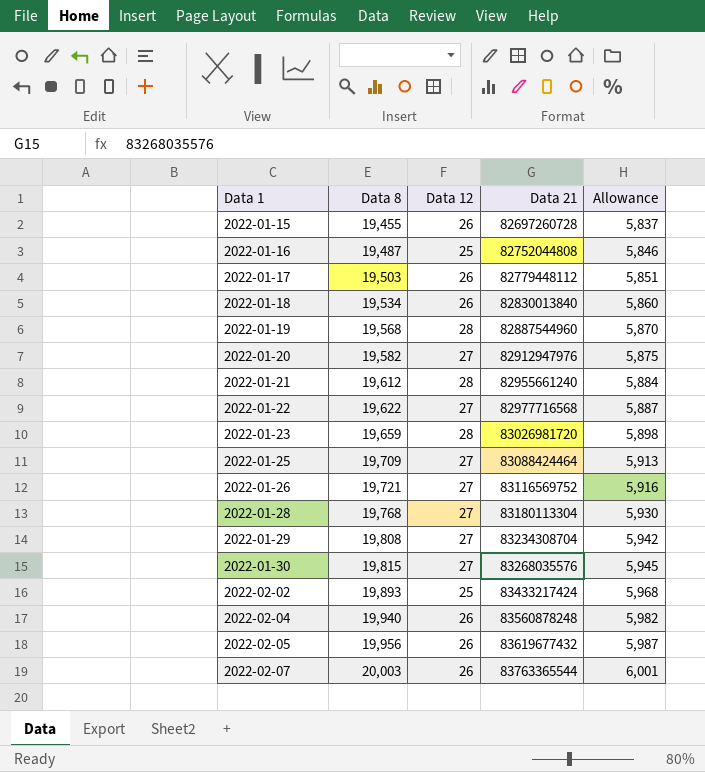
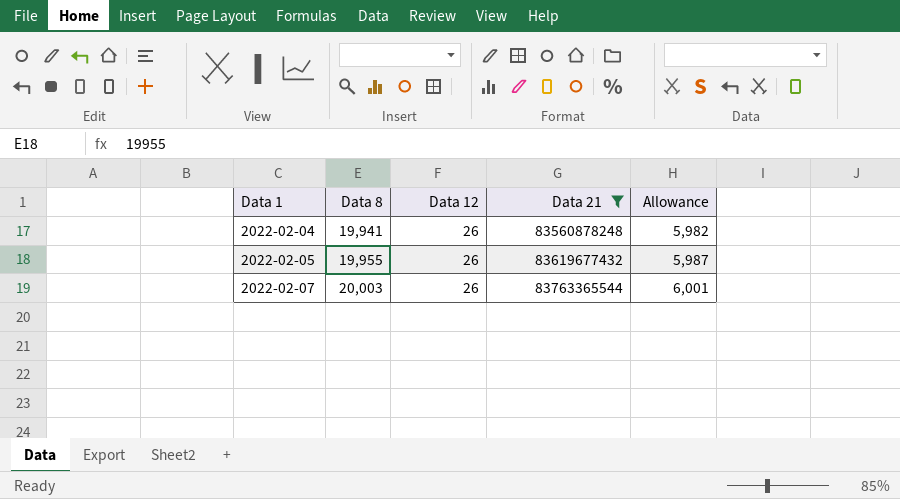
filter: none -> Data 21 >= 83560878248
2022-02-04 | Data 8: 19,940 -> 19,941
2022-02-05 | Data 8: 19,956 -> 19,955

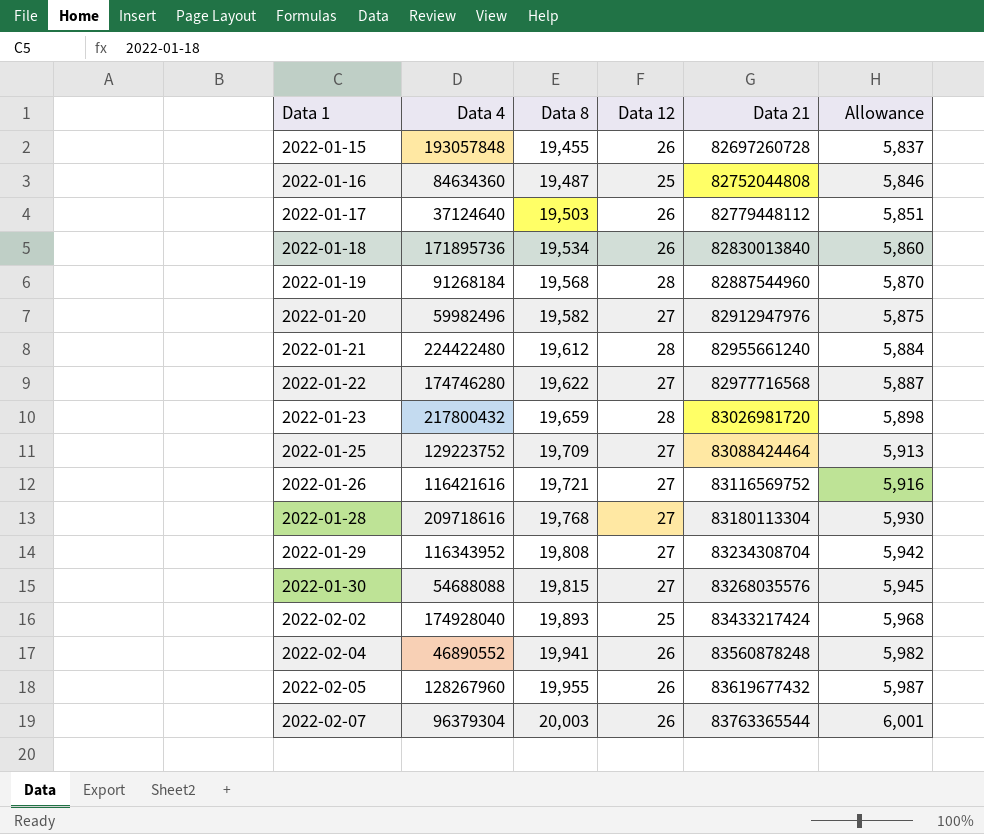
filter: Data 21 >= 83560878248 -> none
column Data 4 | position: none -> 2

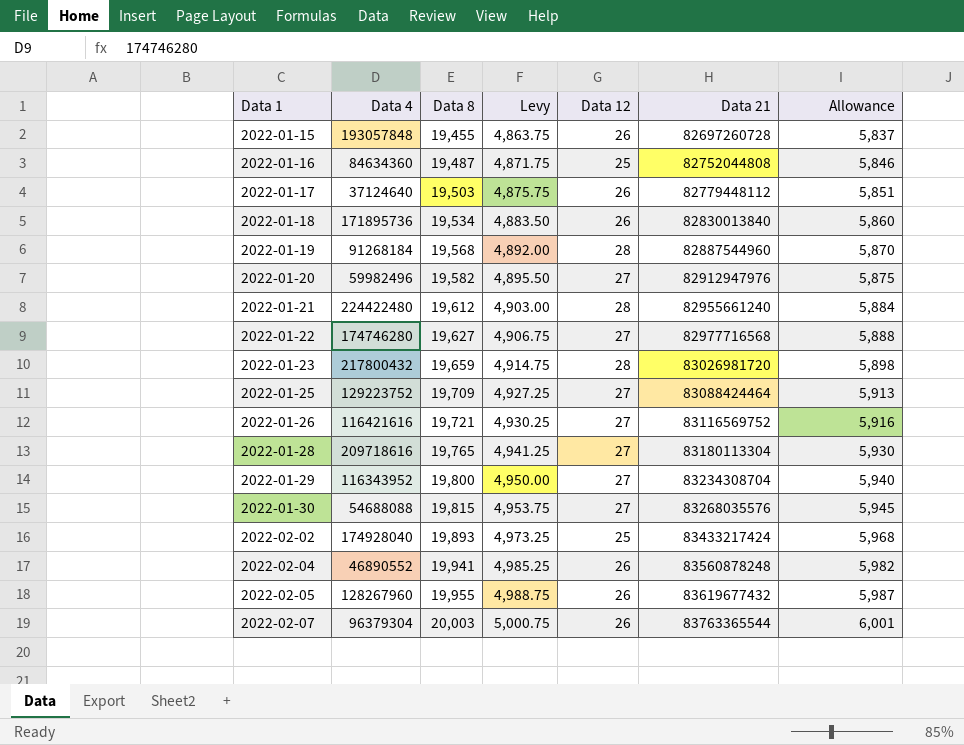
column Levy | formula: none -> [Data 8] * 0.25
2022-01-22 | Data 8: 19,622 -> 19,627
2022-01-22 | Allowance: 5,887 -> 5,888
2022-01-28 | Data 8: 19,768 -> 19,765
2022-01-29 | Data 8: 19,808 -> 19,800
2022-01-29 | Allowance: 5,942 -> 5,940

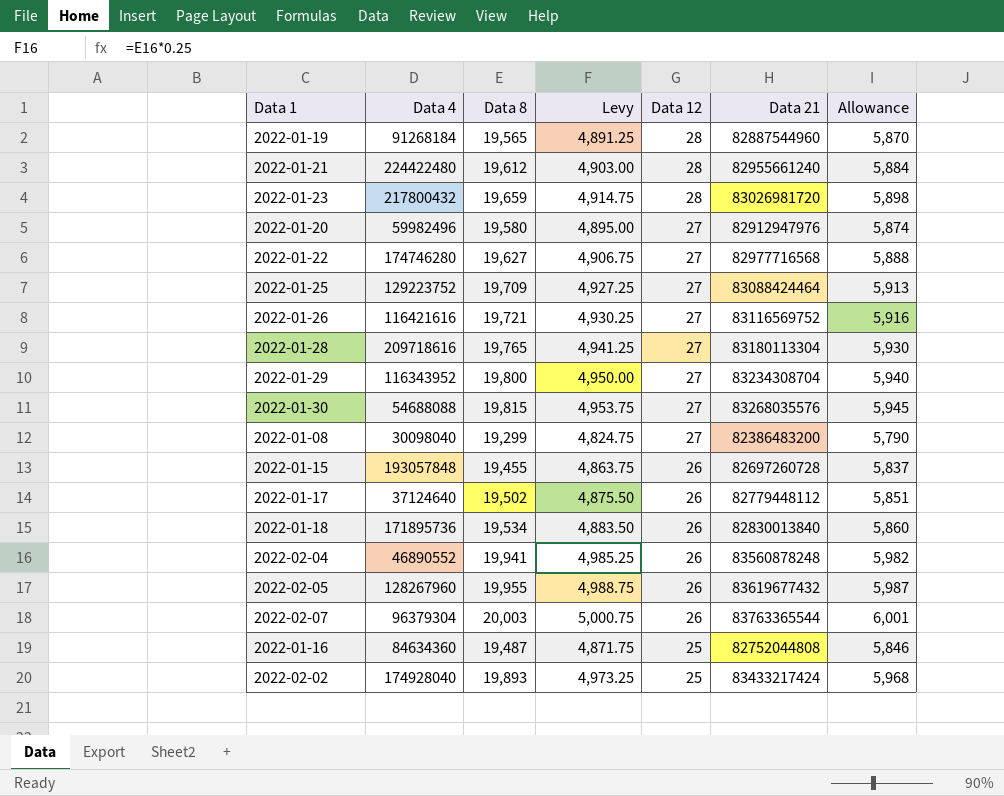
row order: Data 1 ascending -> Data 12 descending
2022-01-19 | Data 8: 19,568 -> 19,565
2022-01-19 | Levy: 4,892.00 -> 4,891.25
2022-01-20 | Data 8: 19,582 -> 19,580
2022-01-20 | Levy: 4,895.50 -> 4,895.00
2022-01-20 | Allowance: 5,875 -> 5,874
row 2022-01-08: none -> 30098040 | 19,299 | 4,824.75 | 27 | 82386483200 | 5,790
2022-01-17 | Data 8: 19,503 -> 19,502
2022-01-17 | Levy: 4,875.75 -> 4,875.50

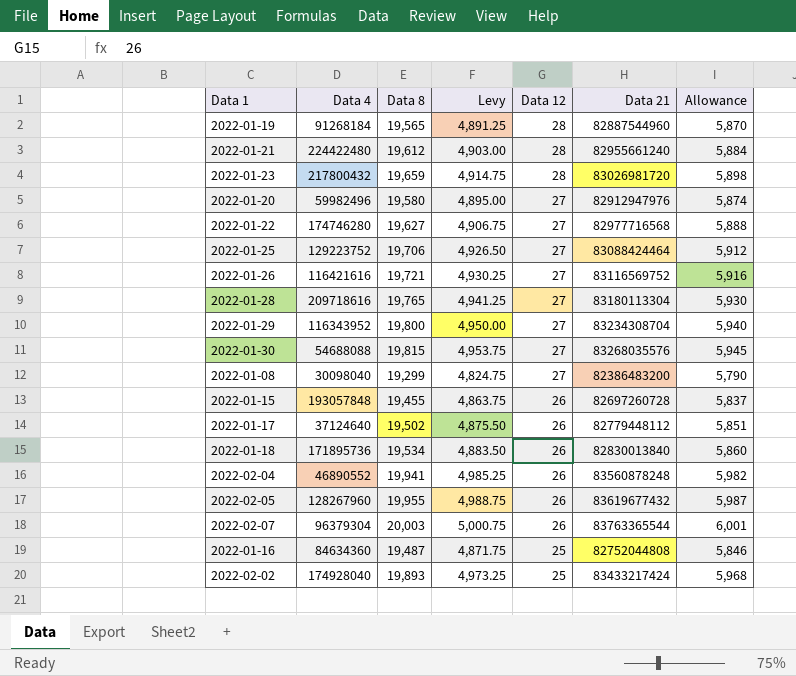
2022-01-25 | Data 8: 19,709 -> 19,706
2022-01-25 | Levy: 4,927.25 -> 4,926.50
2022-01-25 | Allowance: 5,913 -> 5,912

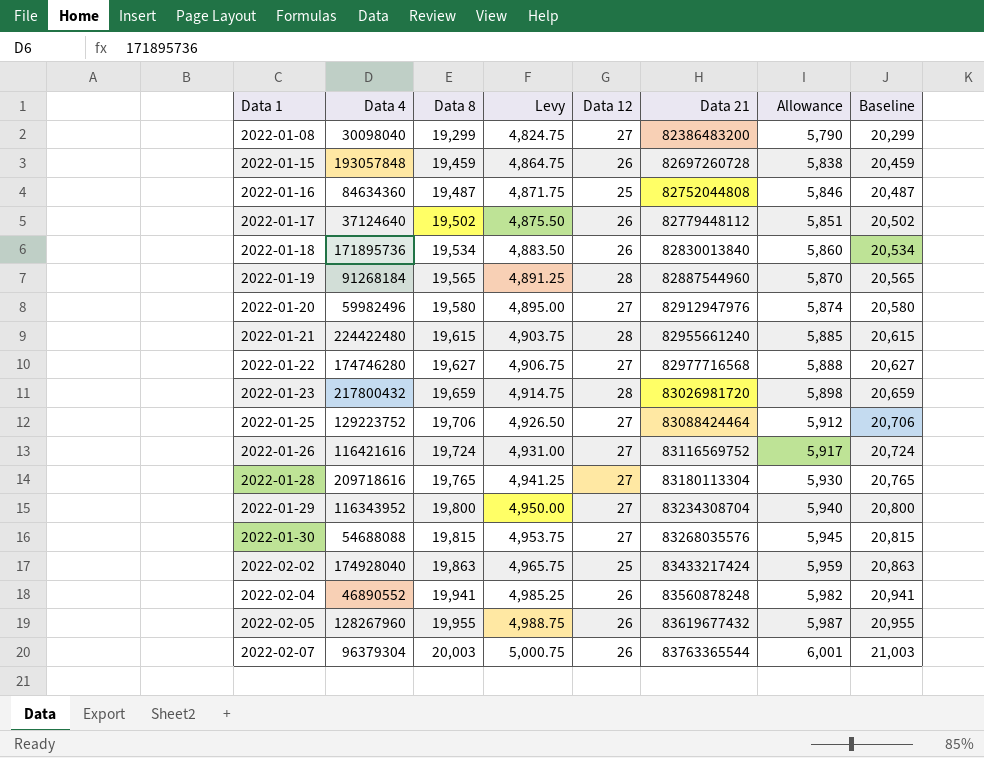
row order: Data 12 descending -> Data 1 ascending
column Baseline | formula: none -> [Data 8] + 1000
2022-01-15 | Data 8: 19,455 -> 19,459
2022-01-15 | Levy: 4,863.75 -> 4,864.75
2022-01-15 | Allowance: 5,837 -> 5,838
2022-01-21 | Data 8: 19,612 -> 19,615
2022-01-21 | Levy: 4,903.00 -> 4,903.75
2022-01-21 | Allowance: 5,884 -> 5,885
2022-01-26 | Data 8: 19,721 -> 19,724
2022-01-26 | Levy: 4,930.25 -> 4,931.00
2022-01-26 | Allowance: 5,916 -> 5,917
2022-02-02 | Data 8: 19,893 -> 19,863
2022-02-02 | Levy: 4,973.25 -> 4,965.75
2022-02-02 | Allowance: 5,968 -> 5,959

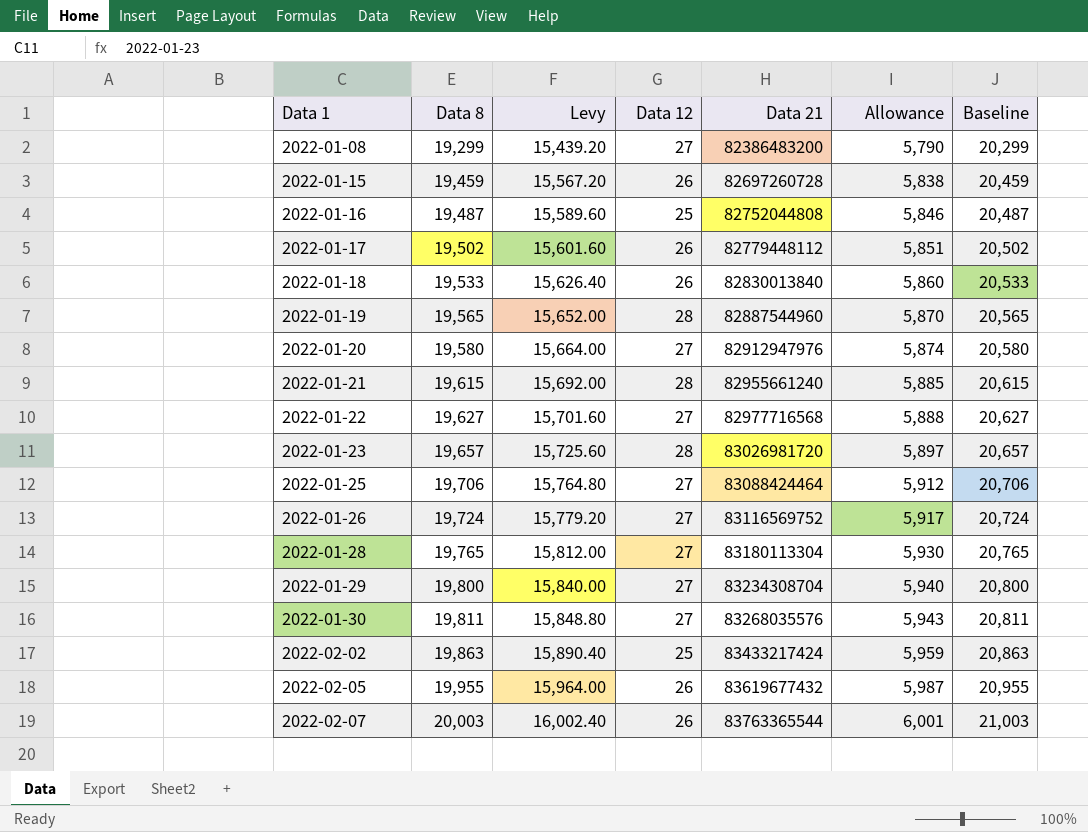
column Data 4 | position: 2 -> none
column Levy | formula: [Data 8] * 0.25 -> [Data 8] * 0.8
row 2022-02-04: 46890552 | 19,941 | 4,985.25 | 26 | 83560878248 | 5,982 | 20,941 -> none
2022-01-18 | Data 8: 19,534 -> 19,533
2022-01-18 | Baseline: 20,534 -> 20,533
2022-01-23 | Data 8: 19,659 -> 19,657
2022-01-23 | Allowance: 5,898 -> 5,897
2022-01-23 | Baseline: 20,659 -> 20,657
2022-01-30 | Data 8: 19,815 -> 19,811
2022-01-30 | Allowance: 5,945 -> 5,943
2022-01-30 | Baseline: 20,815 -> 20,811

